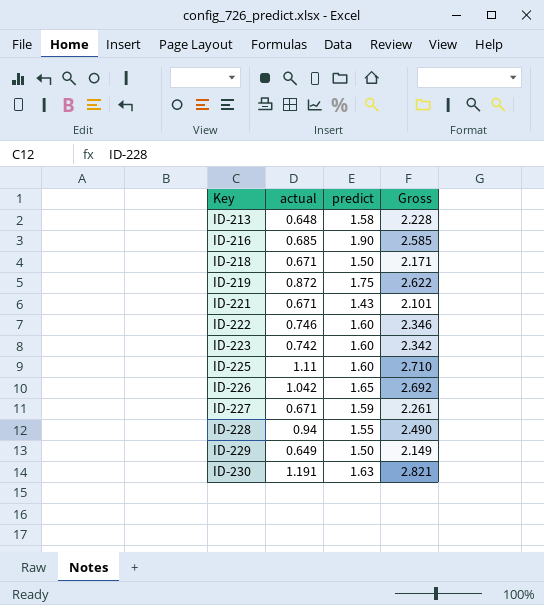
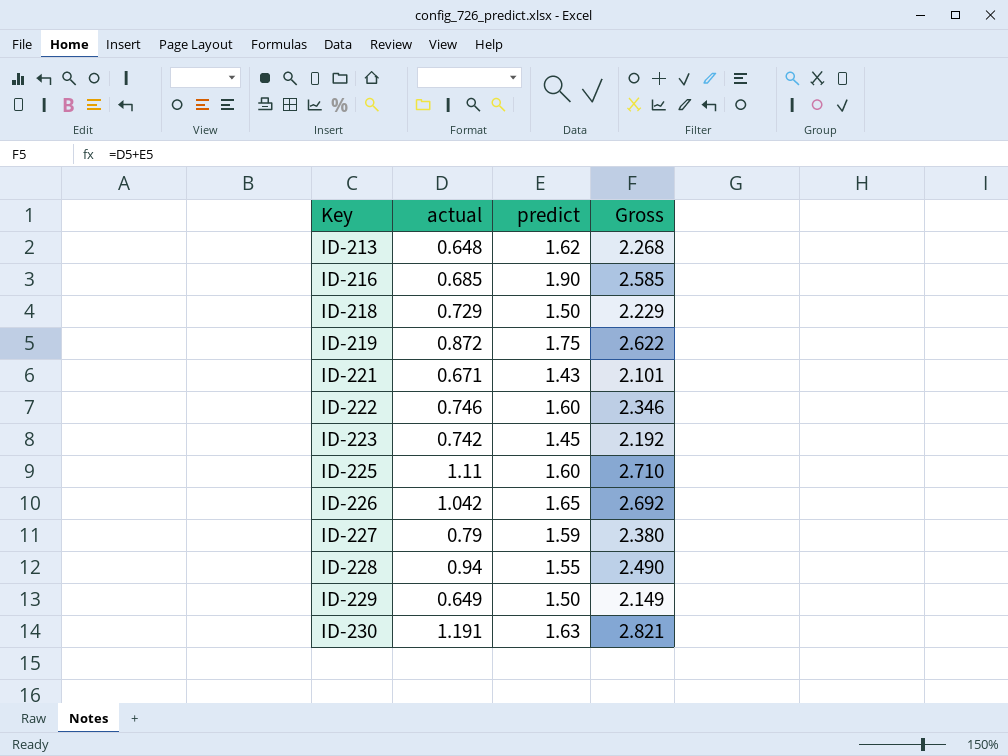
ID-213 | predict: 1.58 -> 1.62
ID-213 | Gross: 2.228 -> 2.268
ID-218 | actual: 0.671 -> 0.729
ID-218 | Gross: 2.171 -> 2.229
ID-223 | predict: 1.60 -> 1.45
ID-223 | Gross: 2.342 -> 2.192
ID-227 | actual: 0.671 -> 0.79
ID-227 | Gross: 2.261 -> 2.380

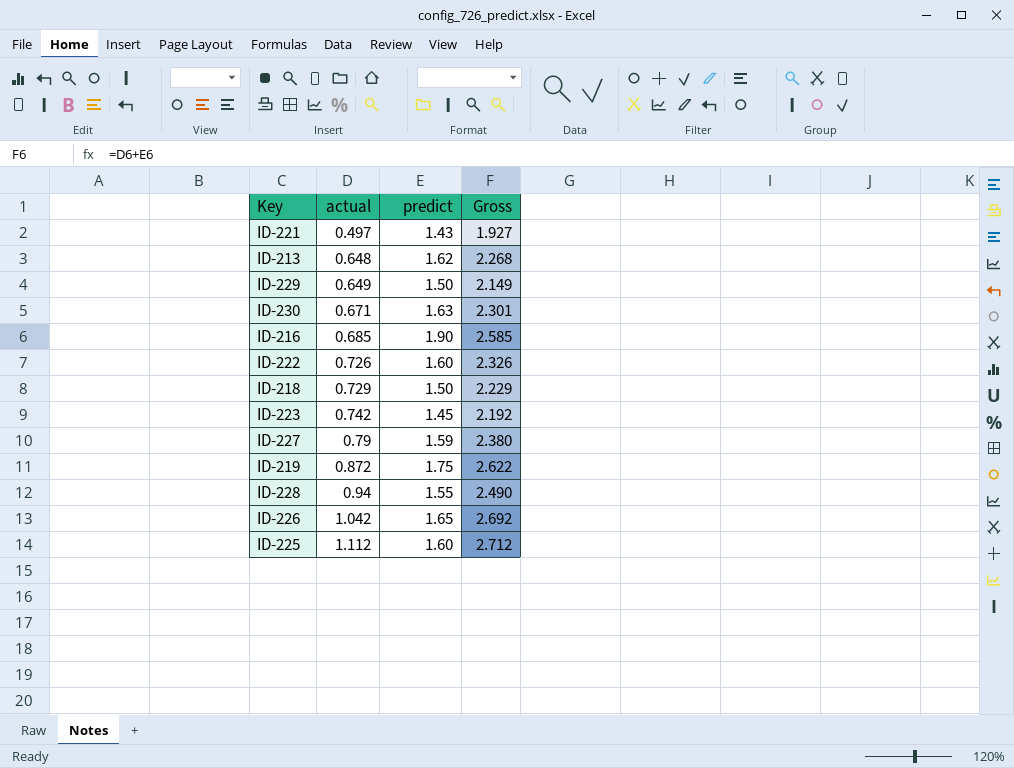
row order: Key ascending -> actual ascending
ID-221 | actual: 0.671 -> 0.497
ID-221 | Gross: 2.101 -> 1.927
ID-230 | actual: 1.191 -> 0.671
ID-230 | Gross: 2.821 -> 2.301
ID-222 | actual: 0.746 -> 0.726
ID-222 | Gross: 2.346 -> 2.326
ID-225 | actual: 1.11 -> 1.112
ID-225 | Gross: 2.710 -> 2.712

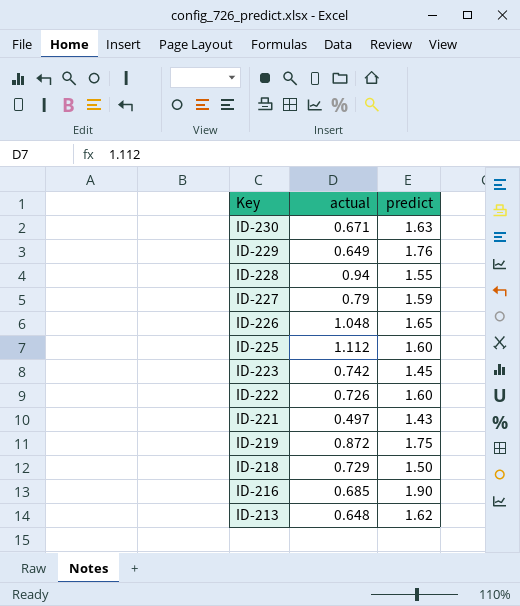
row order: actual ascending -> Key descending
column Gross | formula: [actual] + [predict] -> none
ID-229 | predict: 1.50 -> 1.76
ID-226 | actual: 1.042 -> 1.048

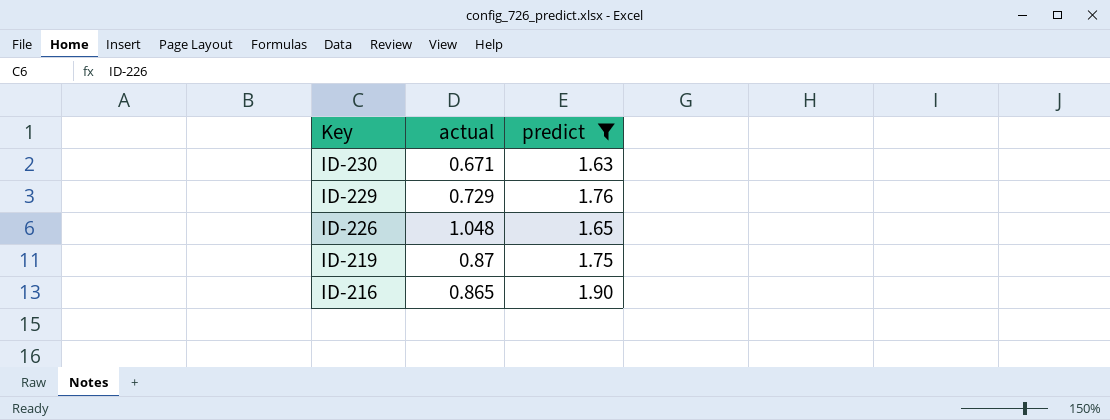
filter: none -> predict >= 1.63
ID-229 | actual: 0.649 -> 0.729
ID-219 | actual: 0.872 -> 0.87
ID-216 | actual: 0.685 -> 0.865

